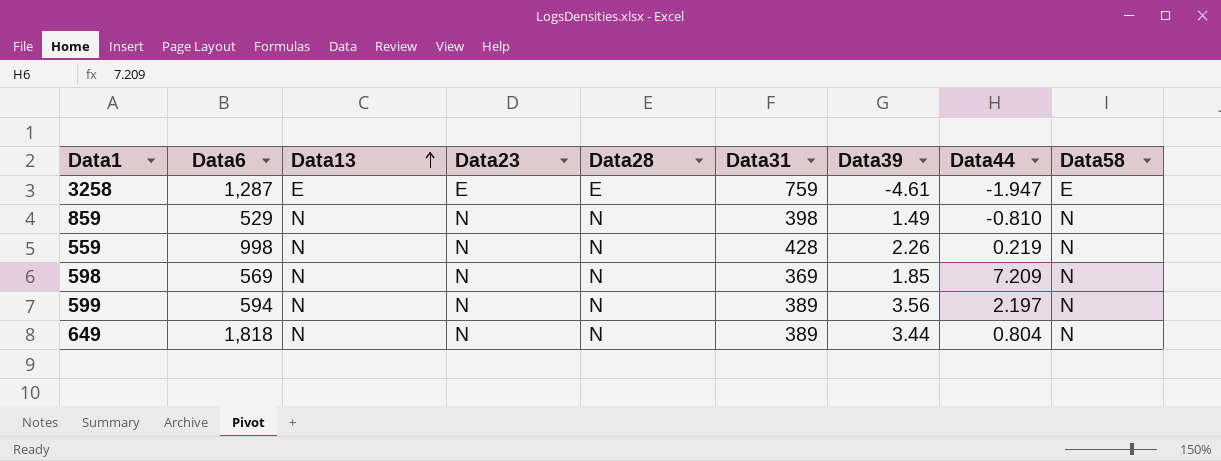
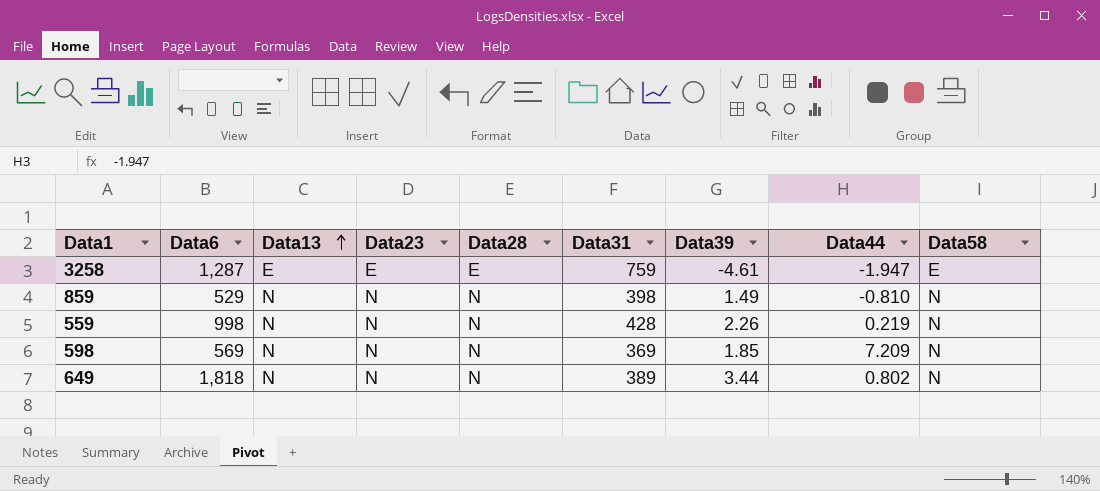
row 599: 594 | N | N | N | 389 | 3.56 | 2.197 | N -> none
649 | Data44: 0.804 -> 0.802

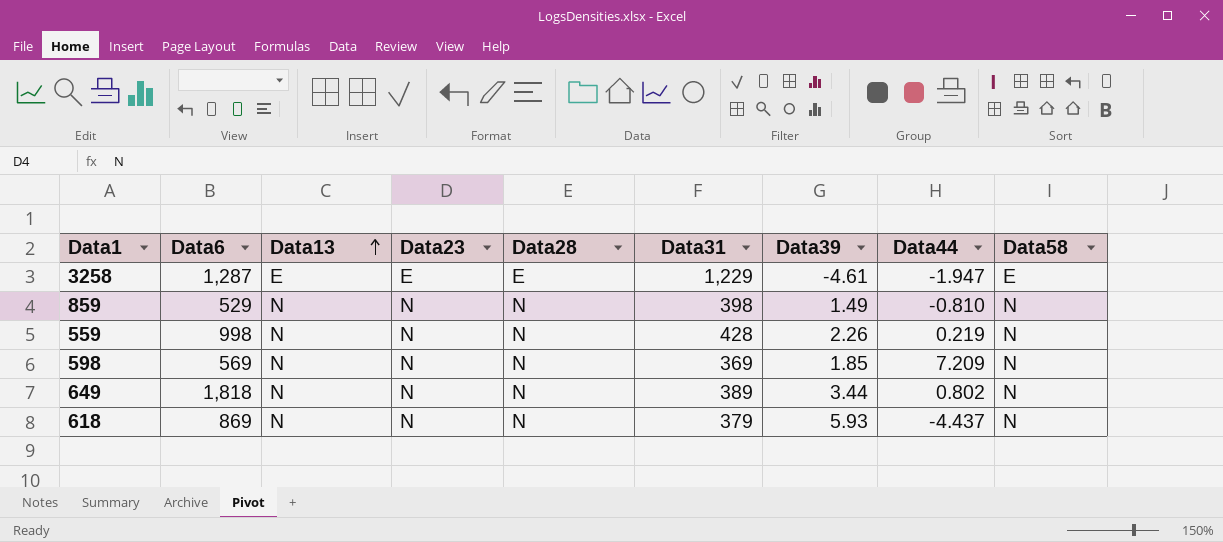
3258 | Data31: 759 -> 1,229
row 618: none -> 869 | N | N | N | 379 | 5.93 | -4.437 | N

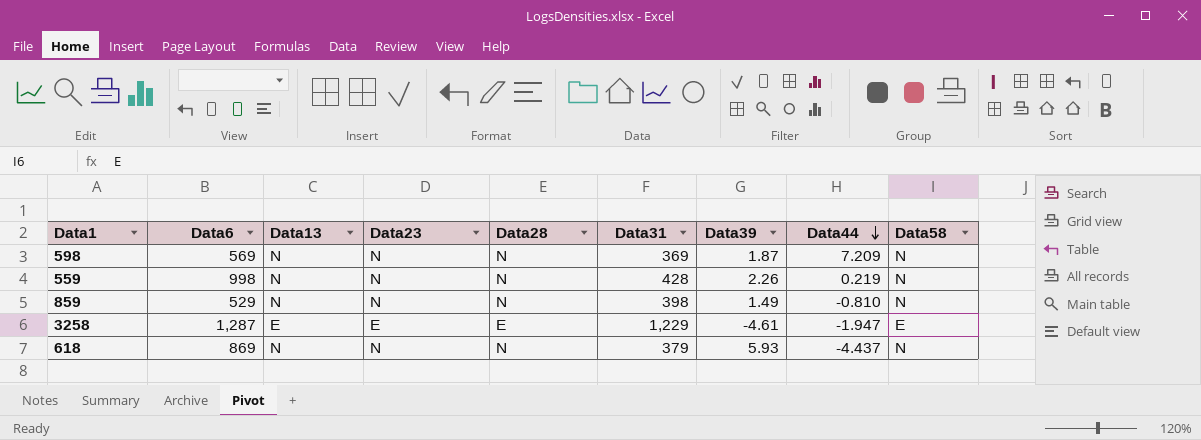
row order: Data13 ascending -> Data44 descending
row 649: 1,818 | N | N | N | 389 | 3.44 | 0.802 | N -> none
598 | Data39: 1.85 -> 1.87

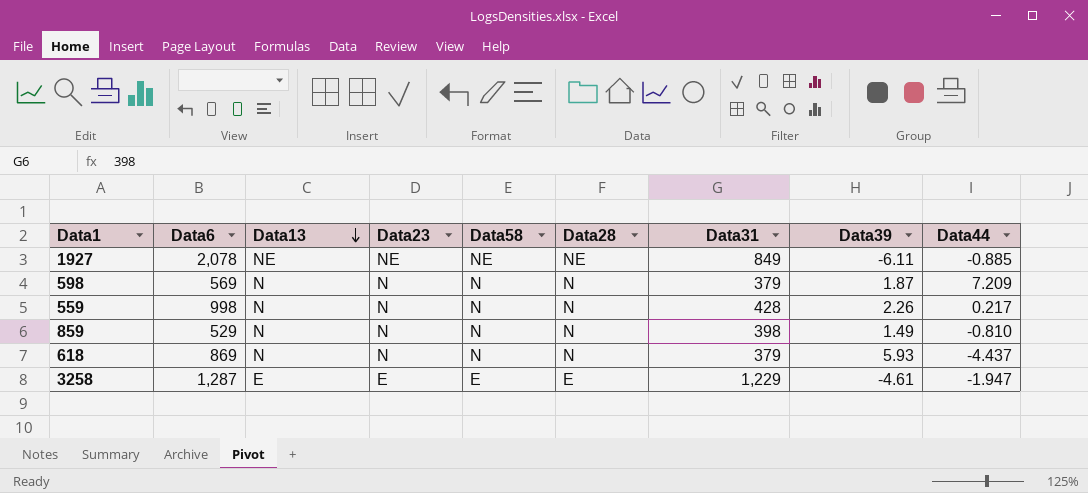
row order: Data44 descending -> Data13 descending
column Data58 | position: 9 -> 5
row 1927: none -> 2,078 | NE | NE | NE | NE | 849 | -6.11 | -0.885
598 | Data31: 369 -> 379
559 | Data44: 0.219 -> 0.217

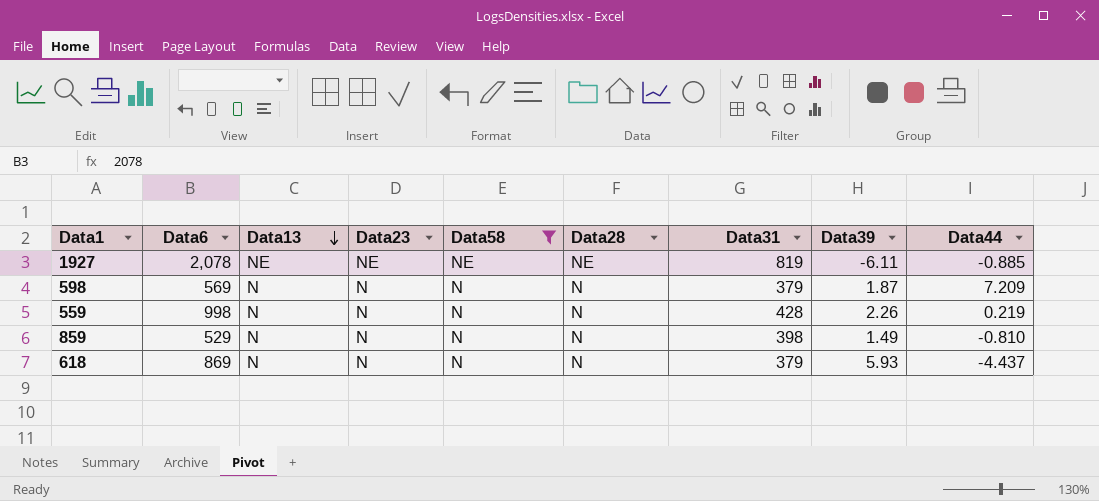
filter: none -> Data58 != E
1927 | Data31: 849 -> 819
559 | Data44: 0.217 -> 0.219

